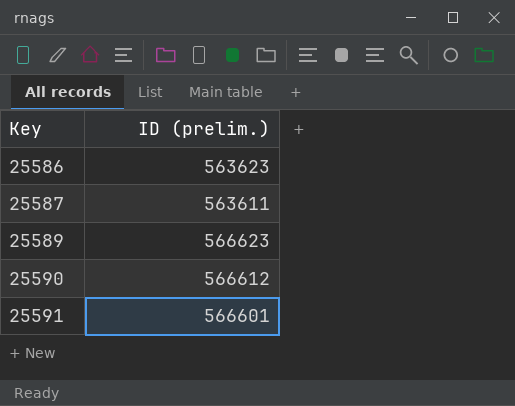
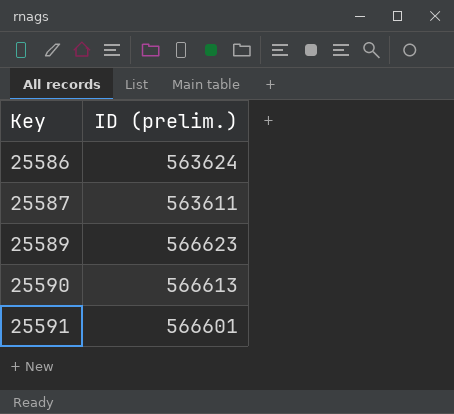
25586 | ID (prelim.): 563623 -> 563624
25590 | ID (prelim.): 566612 -> 566613

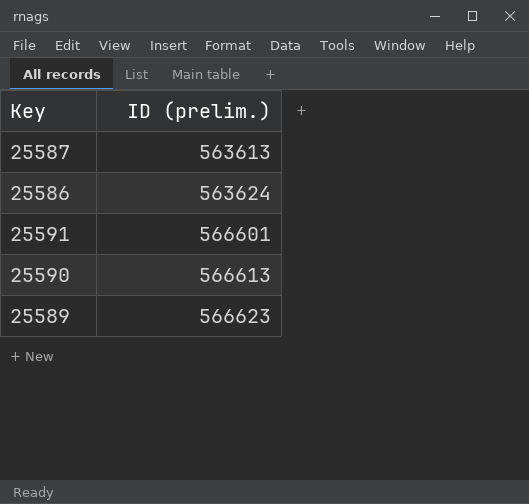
row order: Key ascending -> ID (prelim.) ascending
25587 | ID (prelim.): 563611 -> 563613

